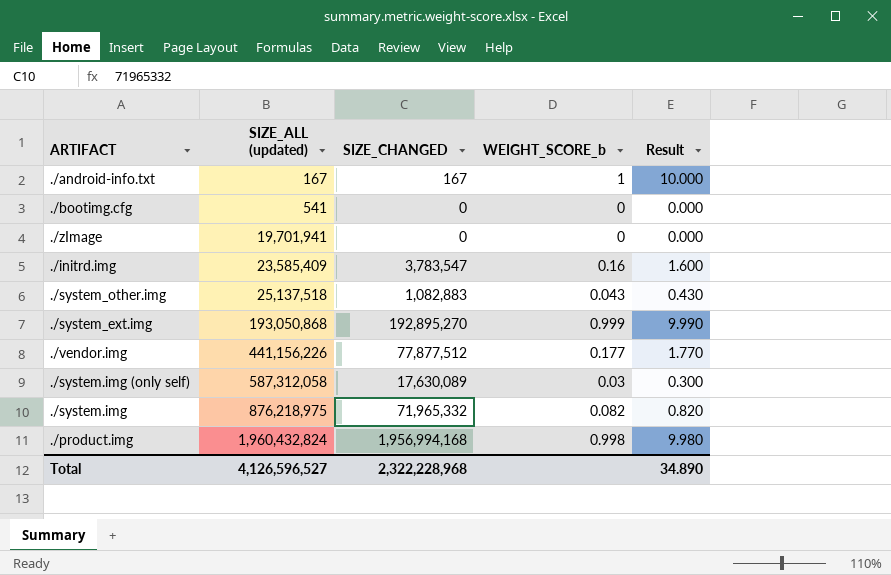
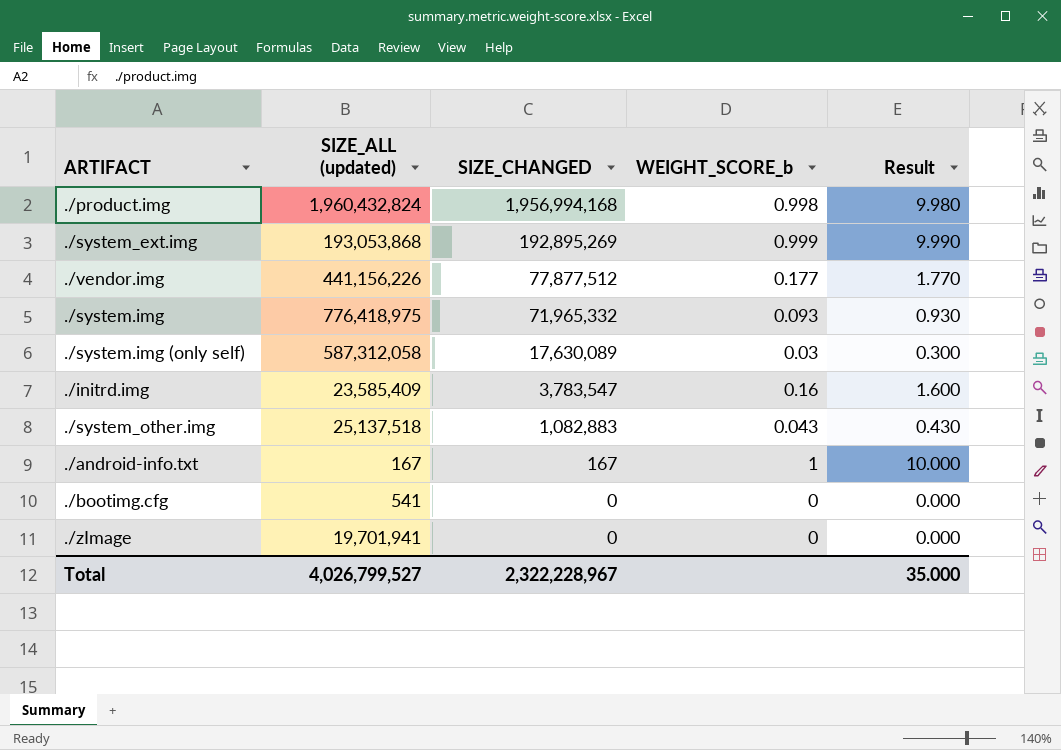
row order: SIZE_ALL (updated) ascending -> SIZE_CHANGED descending
./system_ext.img | SIZE_ALL (updated): 193,050,868 -> 193,053,868
./system_ext.img | SIZE_CHANGED: 192,895,270 -> 192,895,269
./system.img | SIZE_ALL (updated): 876,218,975 -> 776,418,975
./system.img | WEIGHT_SCORE_b: 0.082 -> 0.093
./system.img | Result: 0.820 -> 0.930
Total | SIZE_ALL (updated): 4,126,596,527 -> 4,026,799,527
Total | SIZE_CHANGED: 2,322,228,968 -> 2,322,228,967
Total | Result: 34.890 -> 35.000

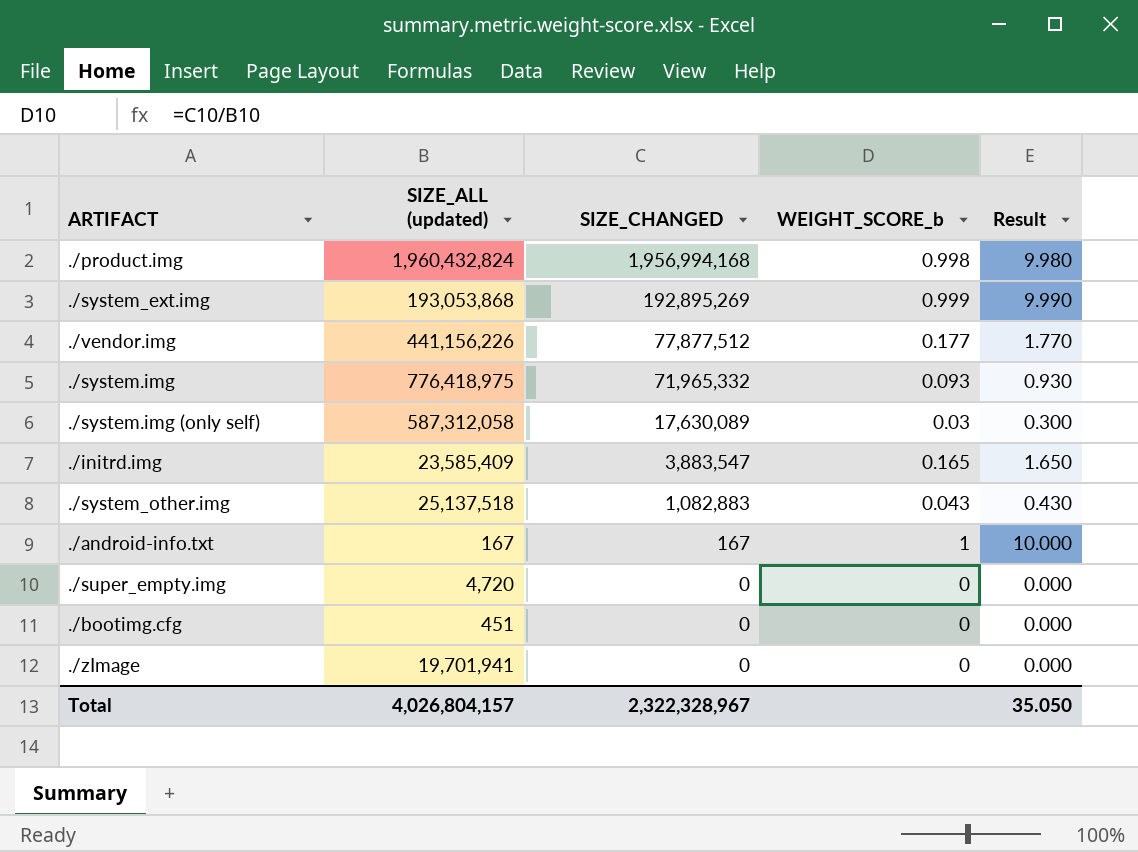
./initrd.img | SIZE_CHANGED: 3,783,547 -> 3,883,547
./initrd.img | WEIGHT_SCORE_b: 0.16 -> 0.165
./initrd.img | Result: 1.600 -> 1.650
row ./super_empty.img: none -> 4,720 | 0 | 0 | 0.000
./bootimg.cfg | SIZE_ALL (updated): 541 -> 451
Total | SIZE_ALL (updated): 4,026,799,527 -> 4,026,804,157
Total | SIZE_CHANGED: 2,322,228,967 -> 2,322,328,967
Total | Result: 35.000 -> 35.050

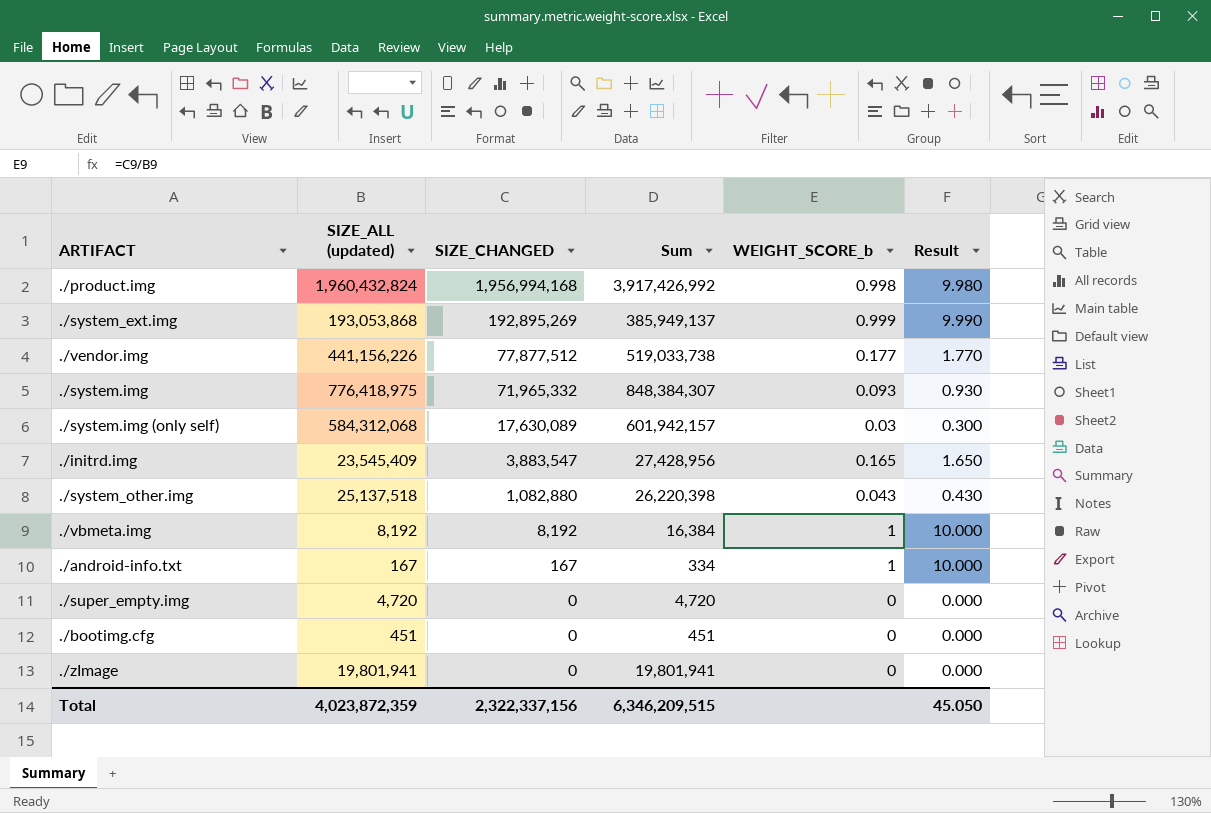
column Sum | formula: none -> [SIZE_ALL (updated)] + [SIZE_CHANGED]
./system.img (only self) | SIZE_ALL (updated): 587,312,058 -> 584,312,068
./initrd.img | SIZE_ALL (updated): 23,585,409 -> 23,545,409
./system_other.img | SIZE_CHANGED: 1,082,883 -> 1,082,880
row ./vbmeta.img: none -> 8,192 | 8,192 | 16,384 | 1 | 10.000
./zImage | SIZE_ALL (updated): 19,701,941 -> 19,801,941
Total | SIZE_ALL (updated): 4,026,804,157 -> 4,023,872,359
Total | SIZE_CHANGED: 2,322,328,967 -> 2,322,337,156
Total | Result: 35.050 -> 45.050

